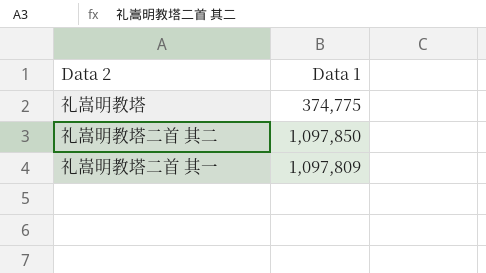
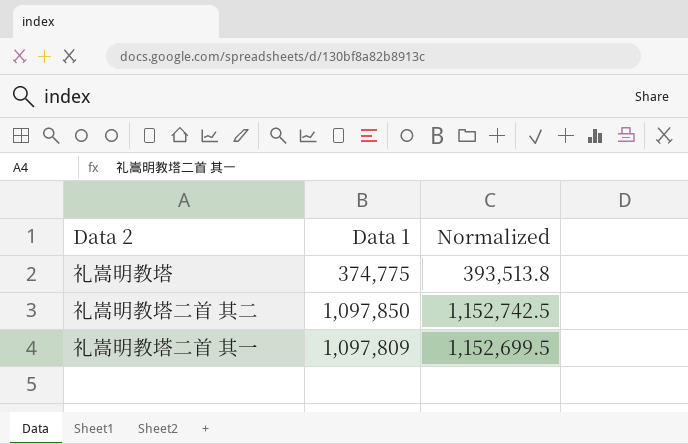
column Normalized | formula: none -> [Data 1] * 1.05

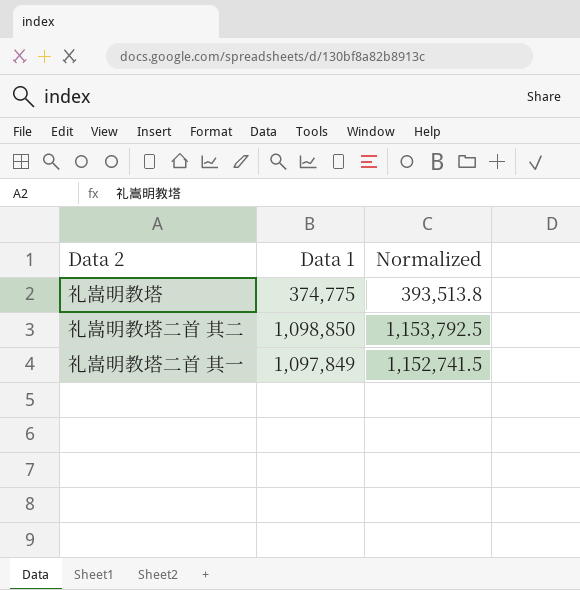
礼嵩明教塔二首 其二 | Data 1: 1,097,850 -> 1,098,850
礼嵩明教塔二首 其二 | Normalized: 1,152,742.5 -> 1,153,792.5
礼嵩明教塔二首 其一 | Data 1: 1,097,809 -> 1,097,849
礼嵩明教塔二首 其一 | Normalized: 1,152,699.5 -> 1,152,741.5

